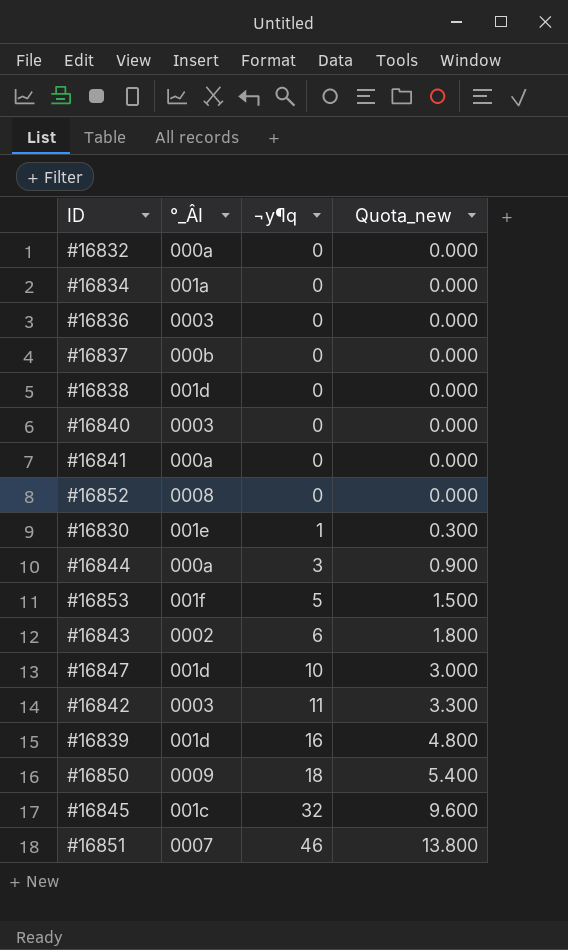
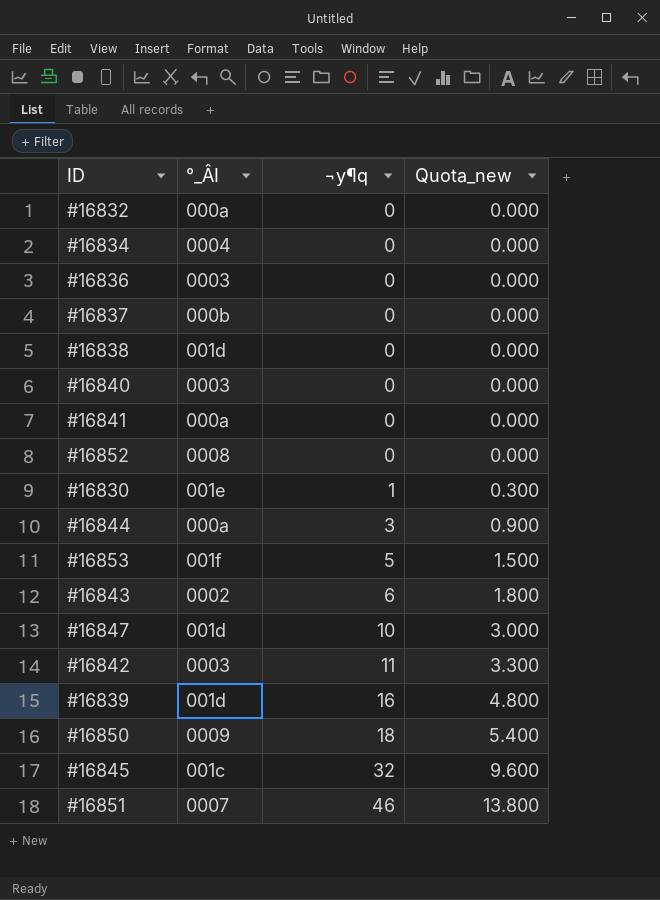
#16834 | °_ÂI: 001a -> 0004

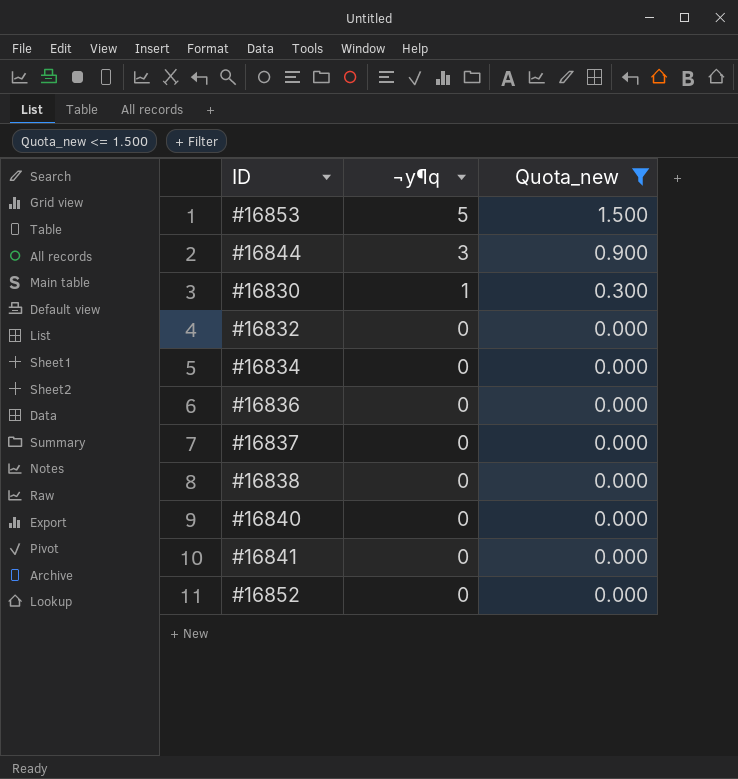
filter: none -> Quota_new <= 1.500
row order: ¬y¶q ascending -> ¬y¶q descending
column °_ÂI | position: 2 -> none

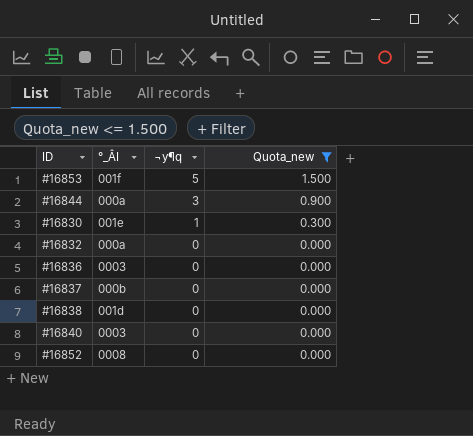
column °_ÂI | position: none -> 2
row #16834: 0 | 0.000 -> none
row #16841: 0 | 0.000 -> none

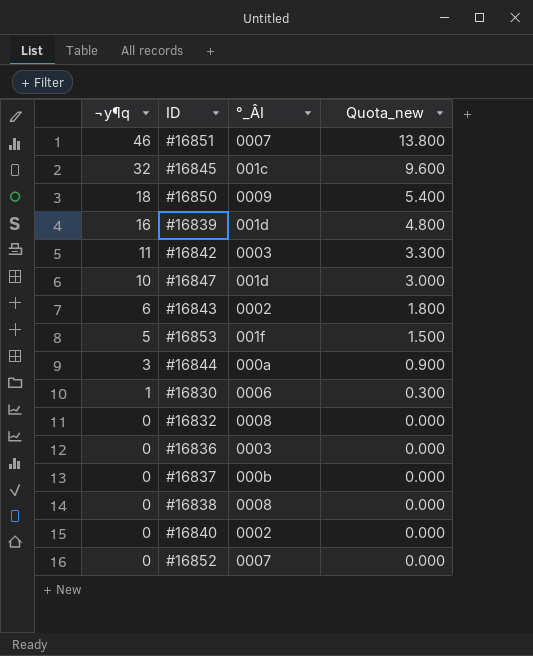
filter: Quota_new <= 1.500 -> none
column ¬y¶q | position: 3 -> 1
#16830 | °_ÂI: 001e -> 0006
#16832 | °_ÂI: 000a -> 0008
#16838 | °_ÂI: 001d -> 0008
#16840 | °_ÂI: 0003 -> 0002
#16852 | °_ÂI: 0008 -> 0007

